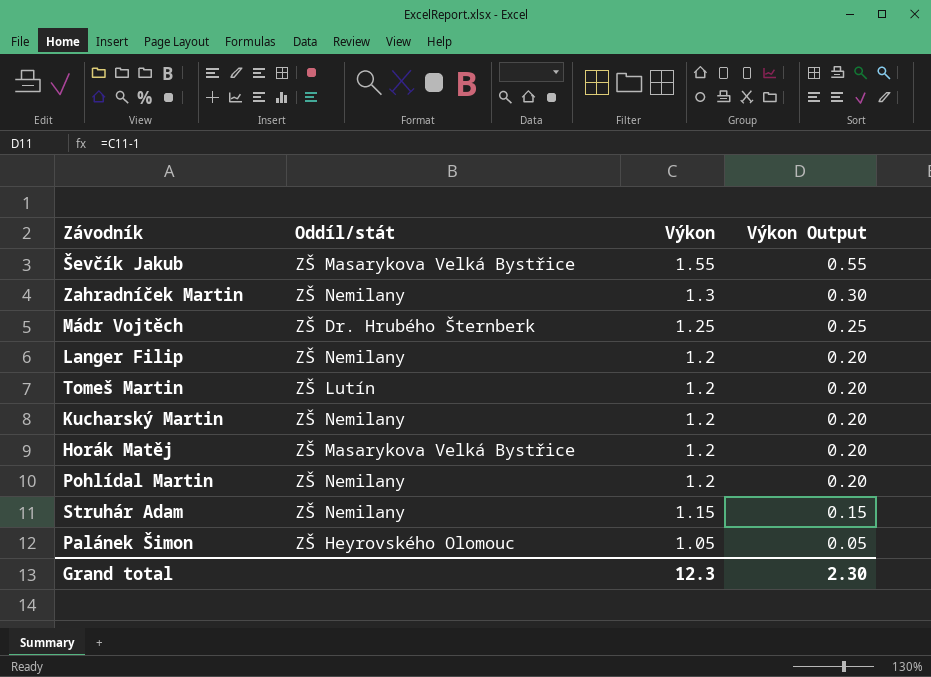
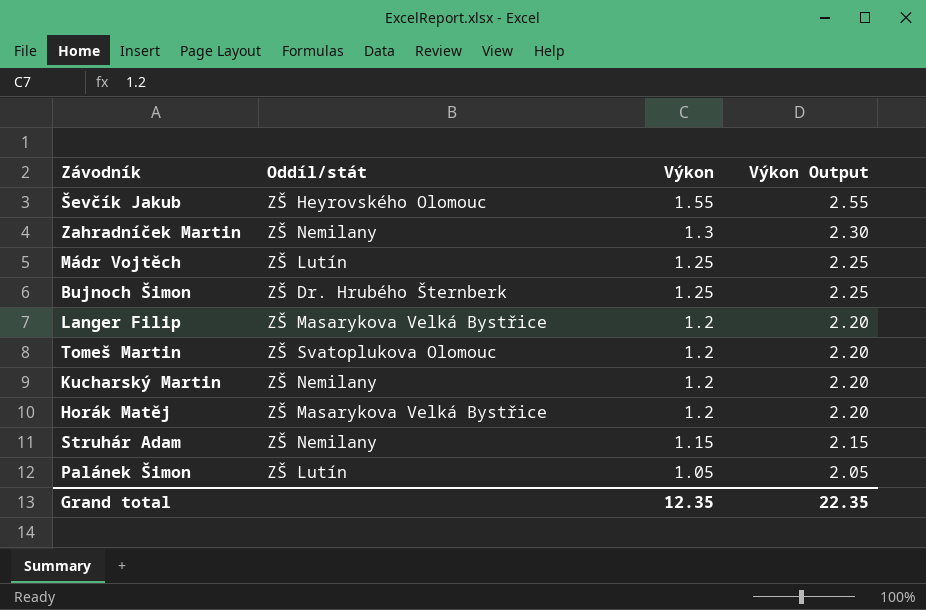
column Výkon Output | formula: [Výkon] - 1 -> [Výkon] + 1
row Pohlídal Martin: ZŠ Nemilany | 1.2 | 0.20 -> none
Ševčík Jakub | Oddíl/stát: ZŠ Masarykova Velká Bystřice -> ZŠ Heyrovského Olomouc
Mádr Vojtěch | Oddíl/stát: ZŠ Dr. Hrubého Šternberk -> ZŠ Lutín
row Bujnoch Šimon: none -> ZŠ Dr. Hrubého Šternberk | 1.25 | 2.25
Langer Filip | Oddíl/stát: ZŠ Nemilany -> ZŠ Masarykova Velká Bystřice
Tomeš Martin | Oddíl/stát: ZŠ Lutín -> ZŠ Svatoplukova Olomouc
Palánek Šimon | Oddíl/stát: ZŠ Heyrovského Olomouc -> ZŠ Lutín
Grand total | Výkon: 12.3 -> 12.35
Grand total | Výkon Output: 2.30 -> 22.35

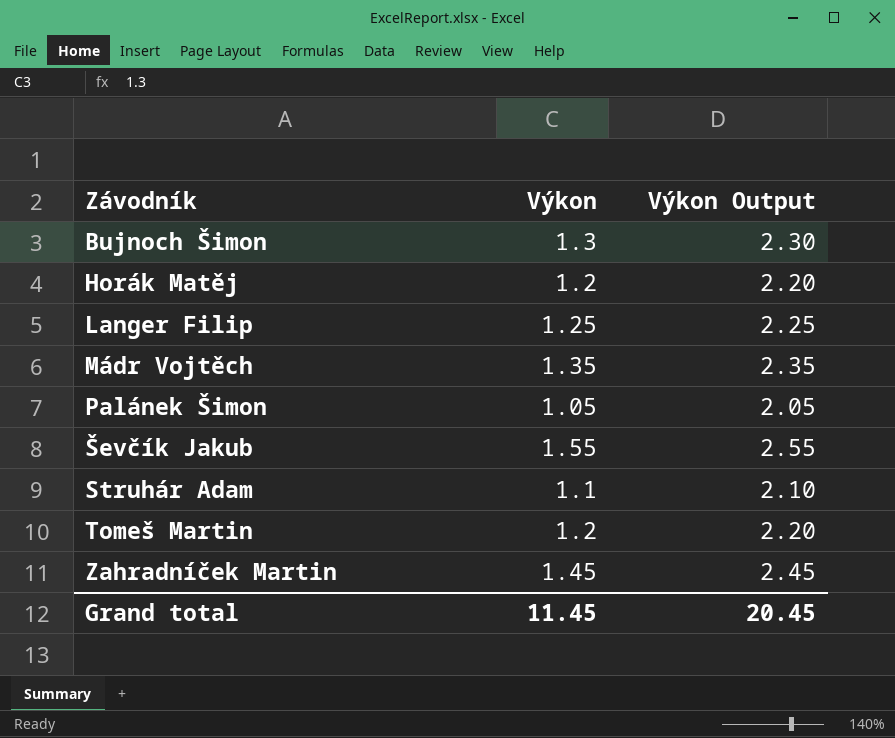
row order: Výkon descending -> Závodník ascending
column Oddíl/stát | position: 2 -> none
row Kucharský Martin: ZŠ Nemilany | 1.2 | 2.20 -> none
Bujnoch Šimon | Výkon: 1.25 -> 1.3
Bujnoch Šimon | Výkon Output: 2.25 -> 2.30
Langer Filip | Výkon: 1.2 -> 1.25
Langer Filip | Výkon Output: 2.20 -> 2.25
Mádr Vojtěch | Výkon: 1.25 -> 1.35
Mádr Vojtěch | Výkon Output: 2.25 -> 2.35
Struhár Adam | Výkon: 1.15 -> 1.1
Struhár Adam | Výkon Output: 2.15 -> 2.10
Zahradníček Martin | Výkon: 1.3 -> 1.45
Zahradníček Martin | Výkon Output: 2.30 -> 2.45
Grand total | Výkon: 12.35 -> 11.45
Grand total | Výkon Output: 22.35 -> 20.45

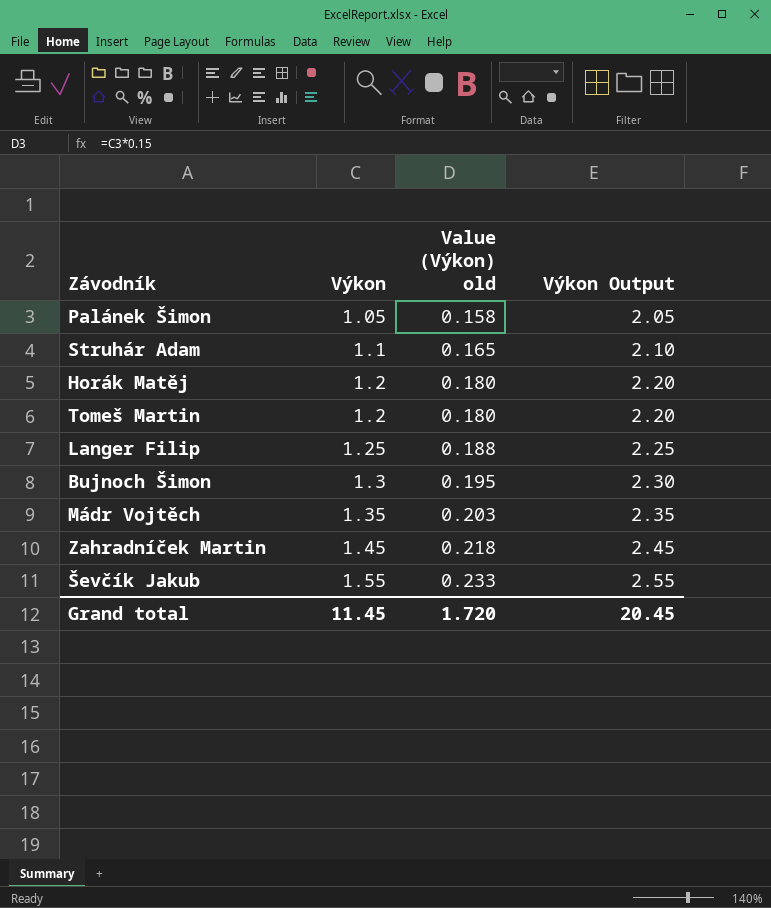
row order: Závodník ascending -> Výkon ascending
column Value (Výkon) old | formula: none -> [Výkon] * 0.15

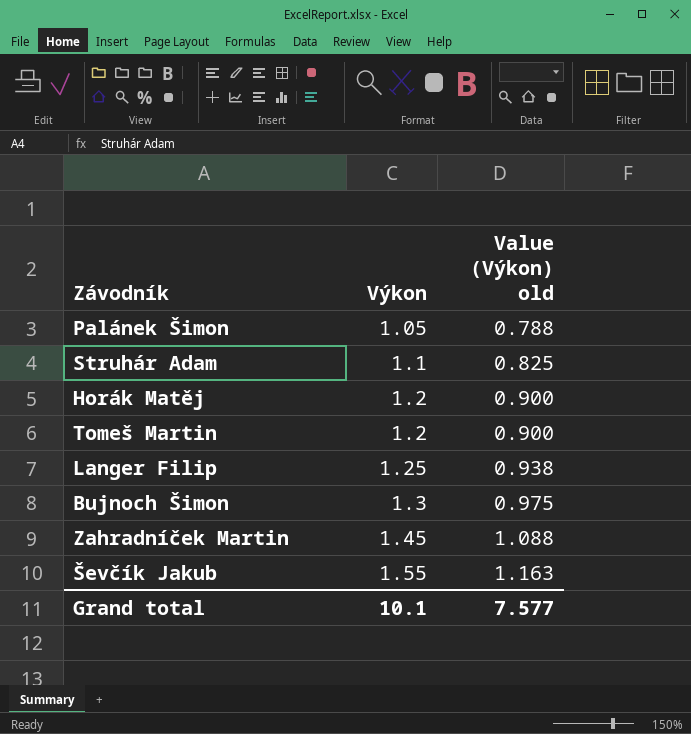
column Výkon Output | formula: [Výkon] + 1 -> none
column Value (Výkon) old | formula: [Výkon] * 0.15 -> [Výkon] * 0.75
row Mádr Vojtěch: 1.35 | 0.203 | 2.35 -> none
Grand total | Výkon: 11.45 -> 10.1
Grand total | Value (Výkon) old: 1.720 -> 7.577

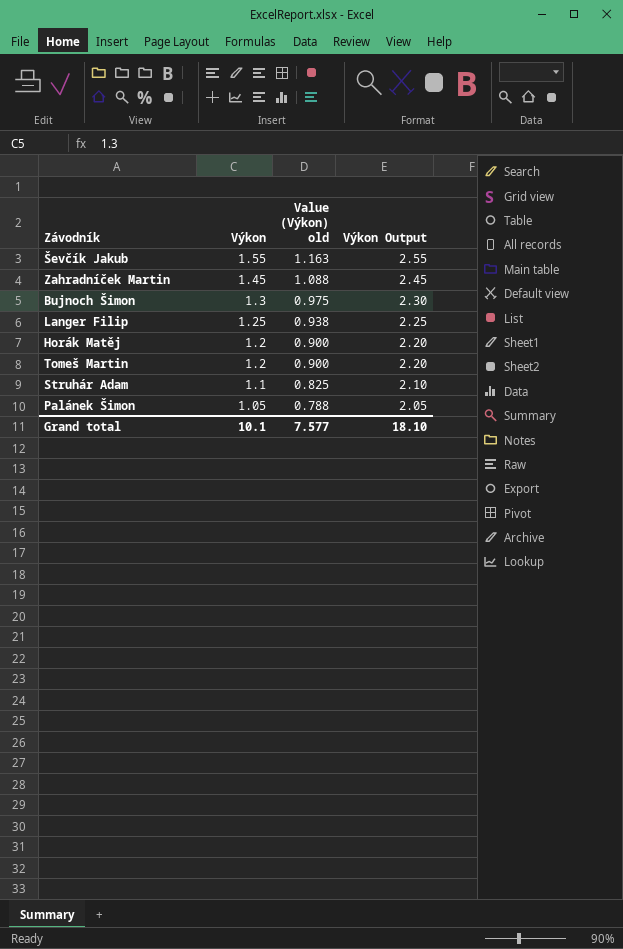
row order: Výkon ascending -> Výkon descending
column Výkon Output | formula: none -> [Výkon] + 1

